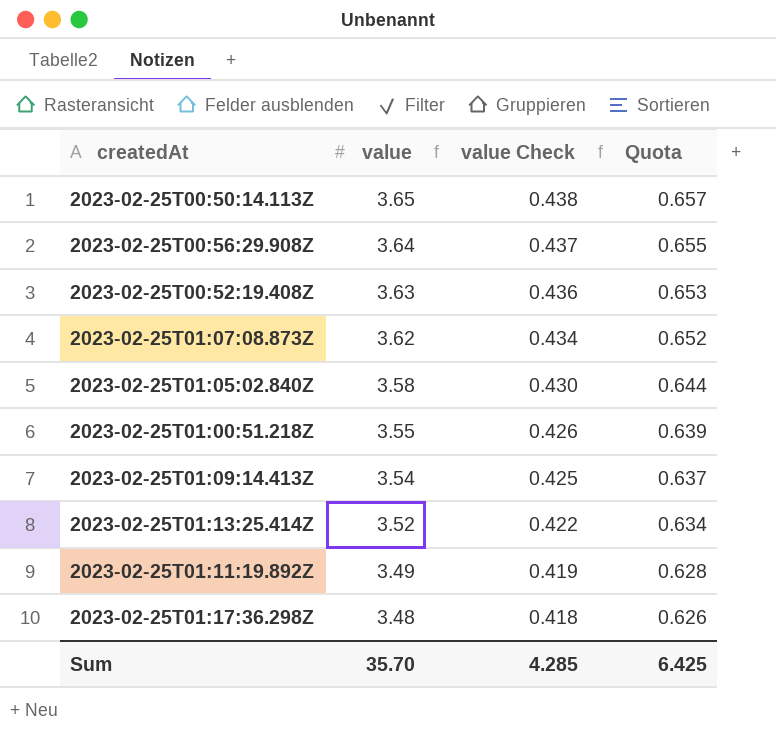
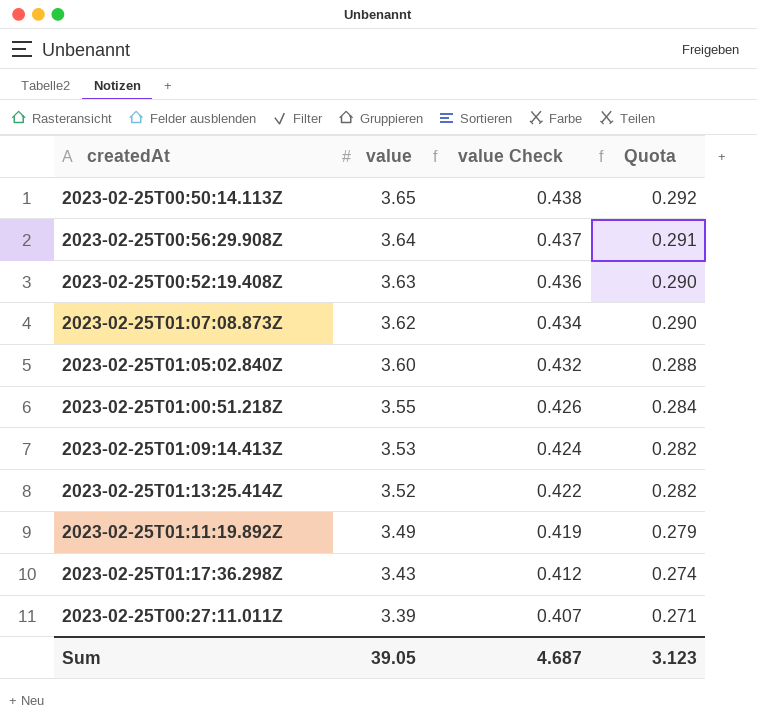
column Quota | formula: [value] * 0.18 -> [value] * 0.08
2023-02-25T01:05:02.840Z | value: 3.58 -> 3.60
2023-02-25T01:05:02.840Z | value Check: 0.430 -> 0.432
2023-02-25T01:09:14.413Z | value: 3.54 -> 3.53
2023-02-25T01:09:14.413Z | value Check: 0.425 -> 0.424
2023-02-25T01:17:36.298Z | value: 3.48 -> 3.43
2023-02-25T01:17:36.298Z | value Check: 0.418 -> 0.412
row 2023-02-25T00:27:11.011Z: none -> 3.39 | 0.407 | 0.271
Sum | value: 35.70 -> 39.05
Sum | value Check: 4.285 -> 4.687
Sum | Quota: 6.425 -> 3.123

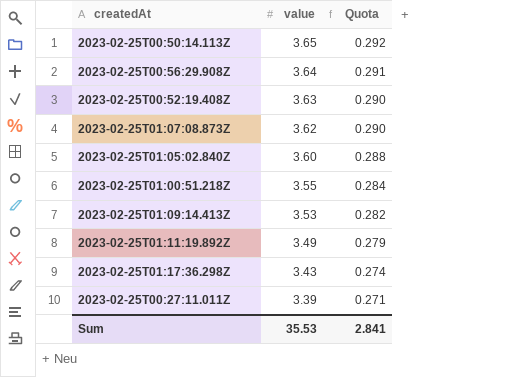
column value Check | formula: [value] * 0.12 -> none
row 2023-02-25T01:13:25.414Z: 3.52 | 0.422 | 0.282 -> none
Sum | value: 39.05 -> 35.53
Sum | Quota: 3.123 -> 2.841

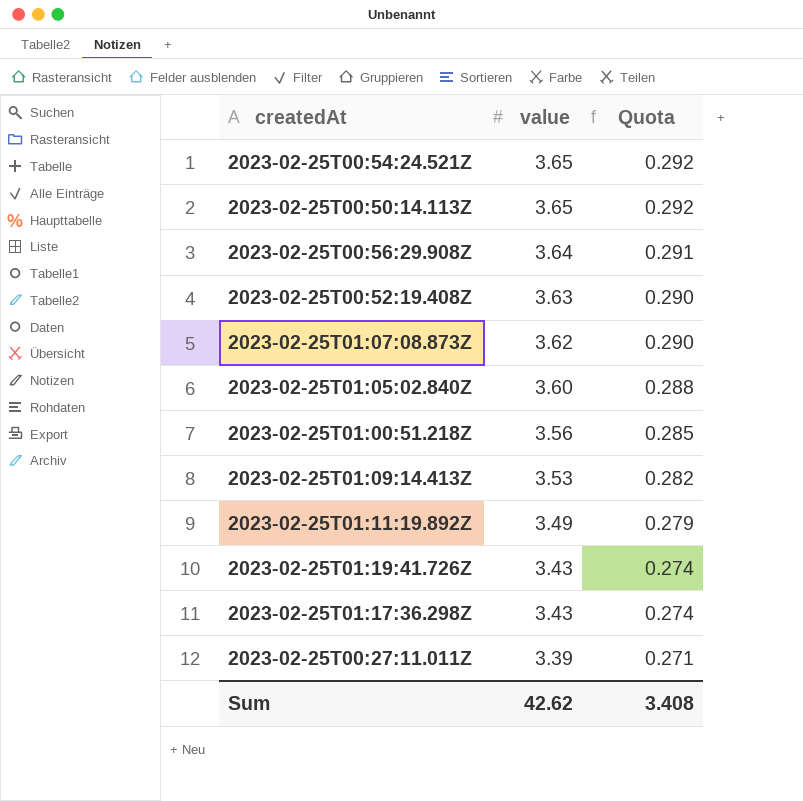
row 2023-02-25T00:54:24.521Z: none -> 3.65 | 0.292
2023-02-25T01:00:51.218Z | value: 3.55 -> 3.56
2023-02-25T01:00:51.218Z | Quota: 0.284 -> 0.285
row 2023-02-25T01:19:41.726Z: none -> 3.43 | 0.274
Sum | value: 35.53 -> 42.62
Sum | Quota: 2.841 -> 3.408

